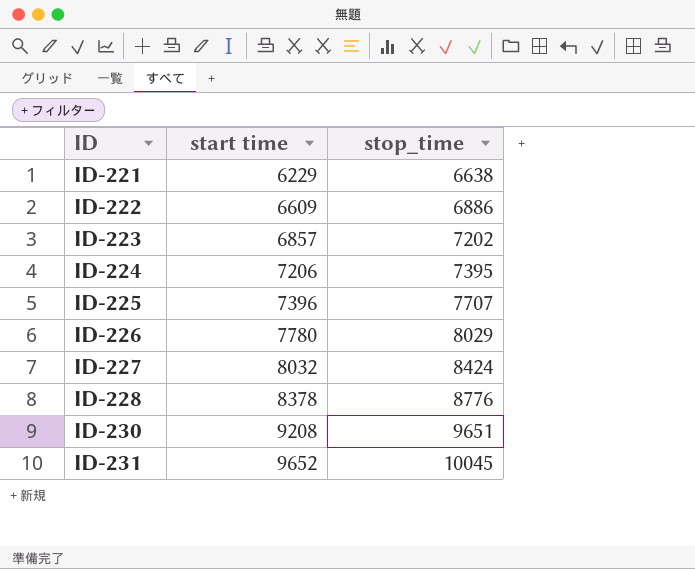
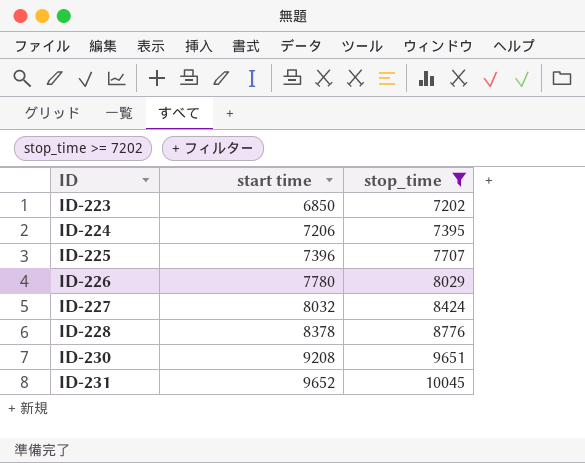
filter: none -> stop_time >= 7202
ID-223 | start time: 6857 -> 6850

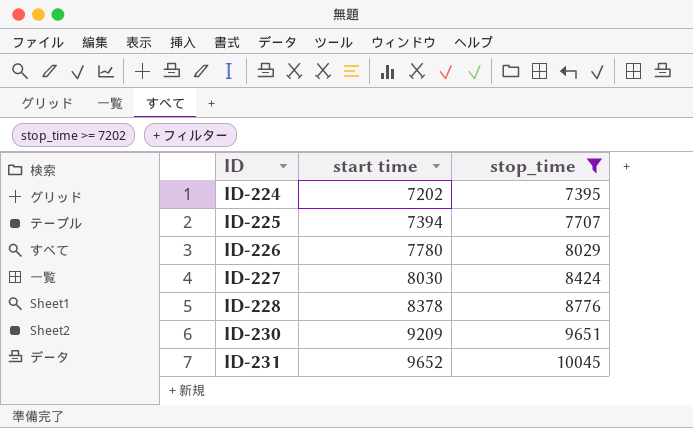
row ID-223: 6850 | 7202 -> none
ID-224 | start time: 7206 -> 7202
ID-225 | start time: 7396 -> 7394
ID-227 | start time: 8032 -> 8030
ID-230 | start time: 9208 -> 9209

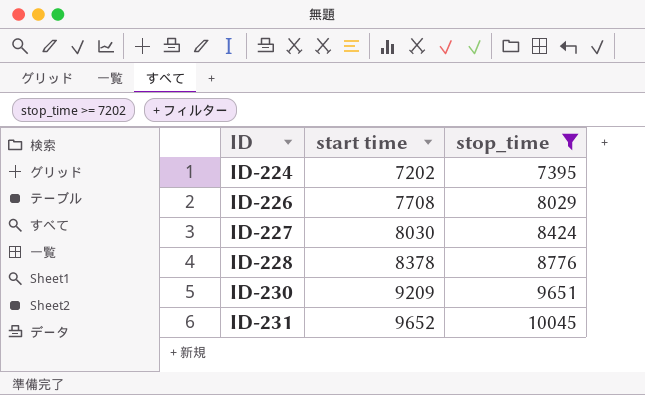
row ID-225: 7394 | 7707 -> none
ID-226 | start time: 7780 -> 7708

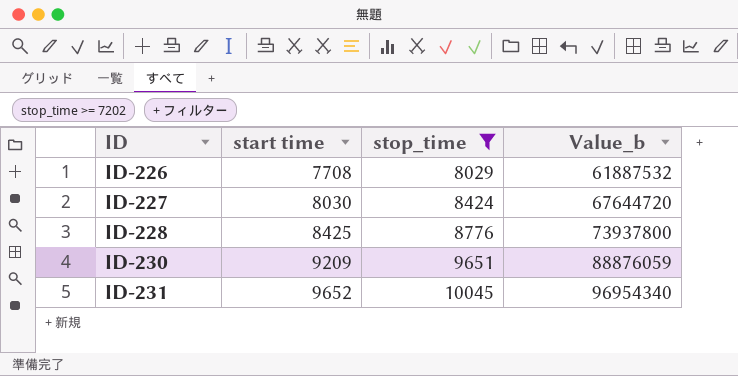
column Value_b | formula: none -> [start time] * [stop_time]
row ID-224: 7202 | 7395 -> none
ID-228 | start time: 8378 -> 8425

